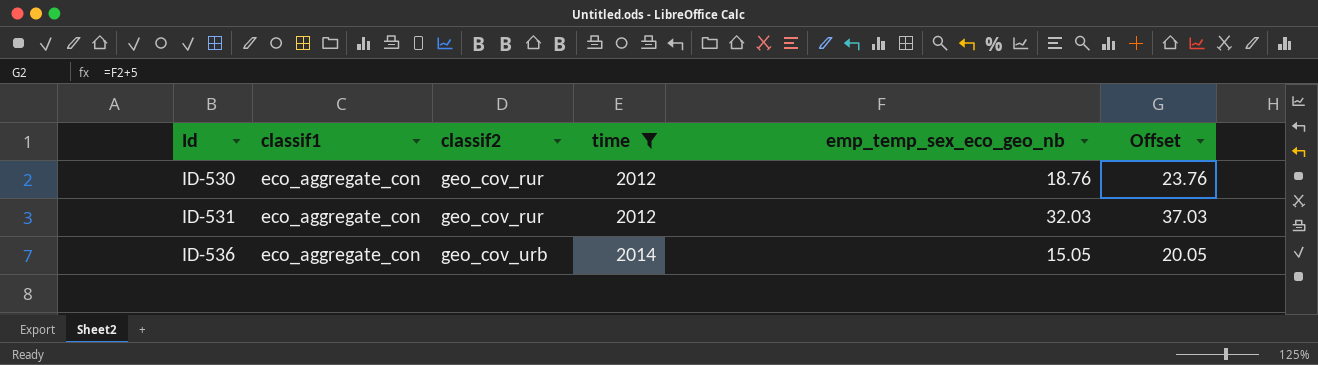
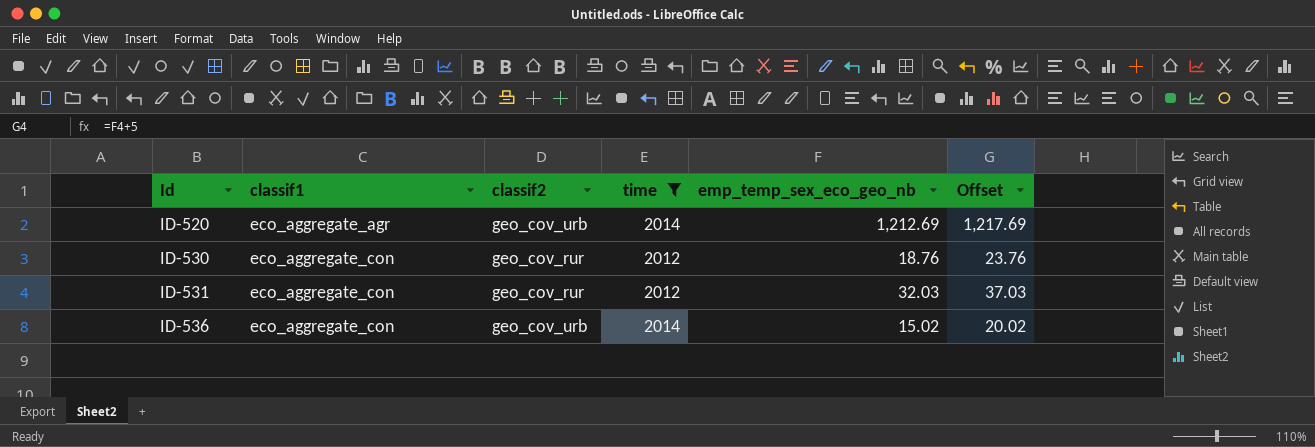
row ID-520: none -> eco_aggregate_agr | geo_cov_urb | 2014 | 1,212.69 | 1,217.69
ID-536 | emp_temp_sex_eco_geo_nb: 15.05 -> 15.02
ID-536 | Offset: 20.05 -> 20.02

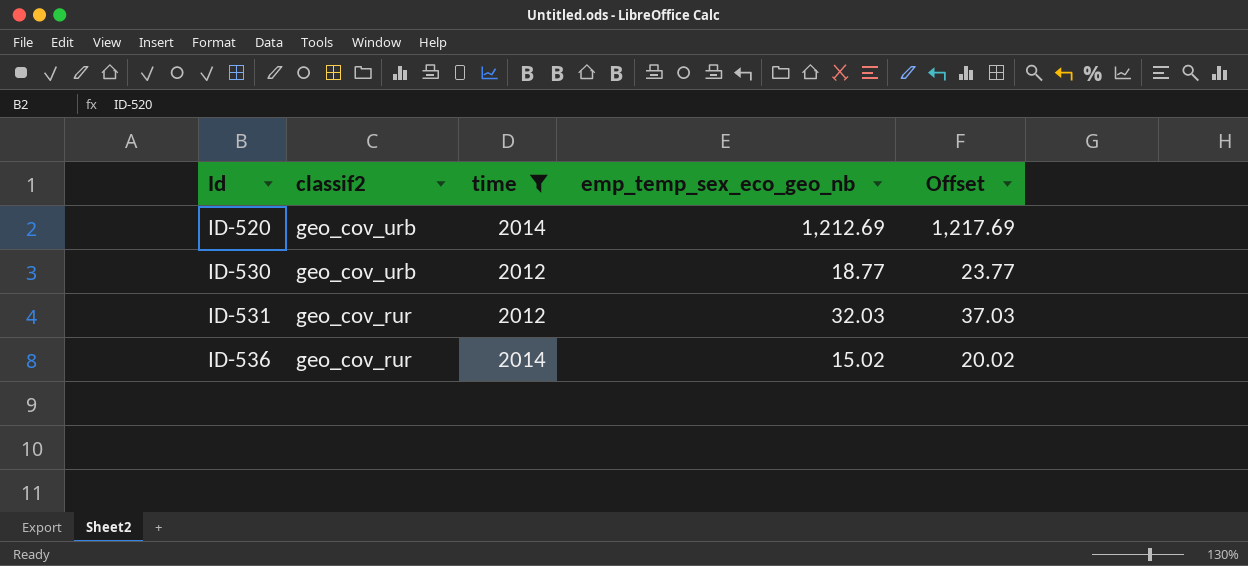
column classif1 | position: 2 -> none
ID-530 | classif2: geo_cov_rur -> geo_cov_urb
ID-530 | emp_temp_sex_eco_geo_nb: 18.76 -> 18.77
ID-530 | Offset: 23.76 -> 23.77
ID-536 | classif2: geo_cov_urb -> geo_cov_rur

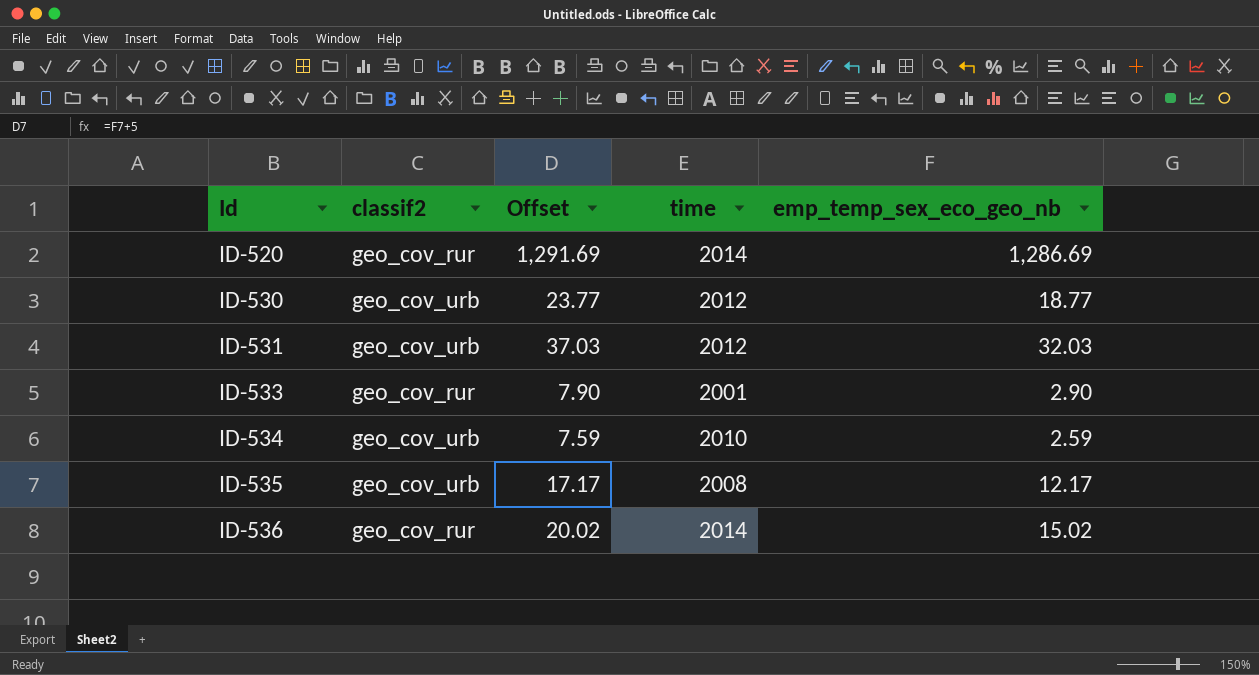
filter: time >= 2012 -> none
column Offset | position: 5 -> 3
ID-520 | classif2: geo_cov_urb -> geo_cov_rur
ID-520 | Offset: 1,217.69 -> 1,291.69
ID-520 | emp_temp_sex_eco_geo_nb: 1,212.69 -> 1,286.69
ID-531 | classif2: geo_cov_rur -> geo_cov_urb

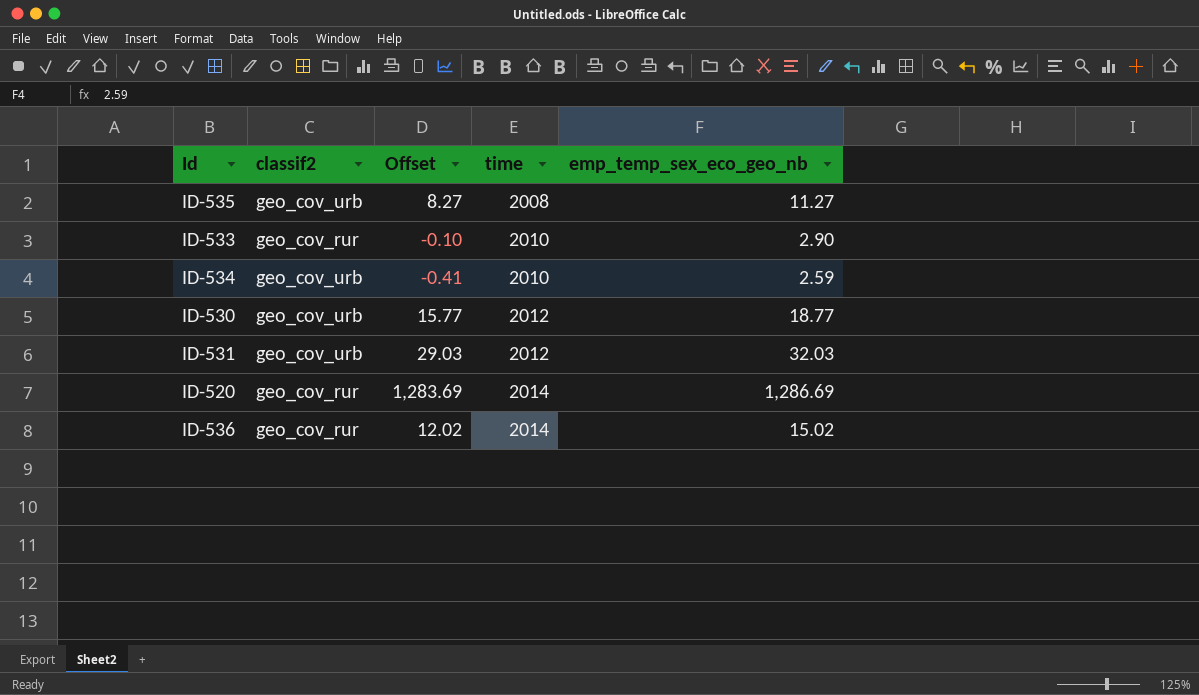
row order: Id ascending -> time ascending
column Offset | formula: [emp_temp_sex_eco_geo_nb] + 5 -> [emp_temp_sex_eco_geo_nb] - 3
ID-535 | emp_temp_sex_eco_geo_nb: 12.17 -> 11.27
ID-533 | time: 2001 -> 2010

